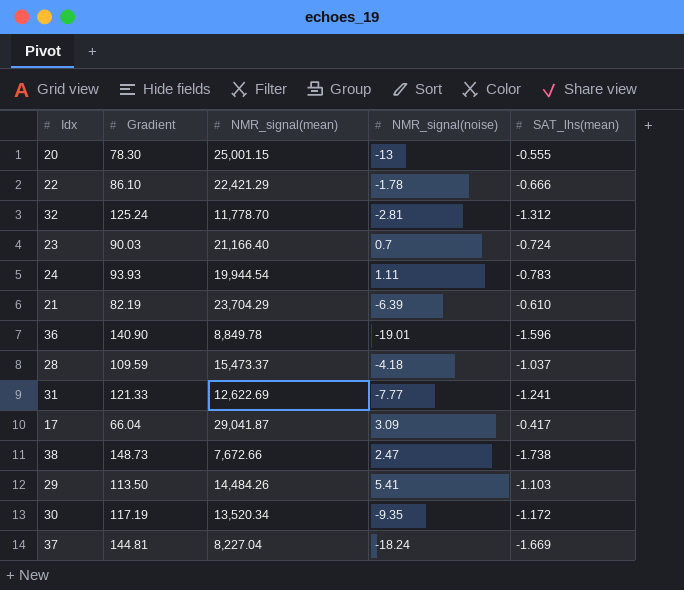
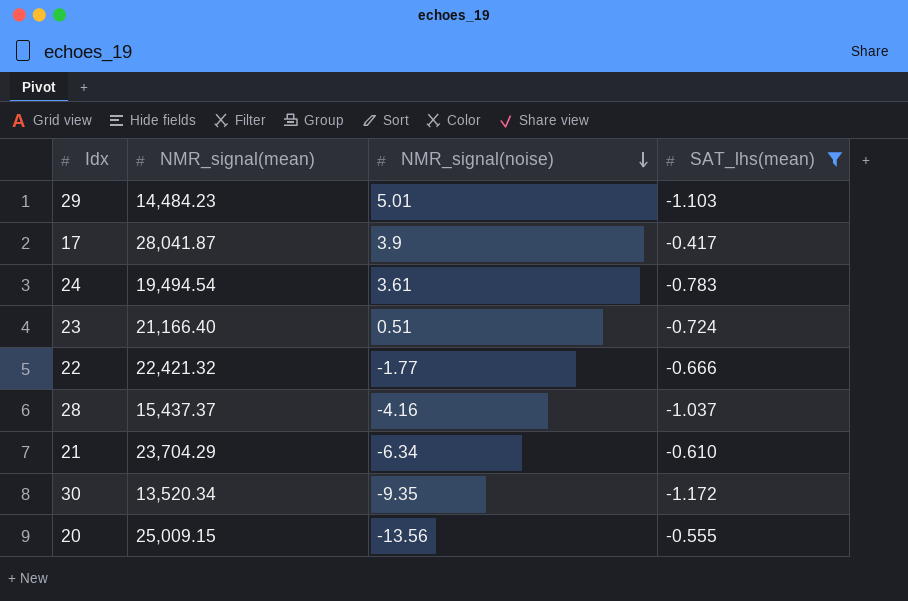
filter: none -> SAT_lhs(mean) >= -1.172
row order: none -> NMR_signal(noise) descending
column Gradient | position: 2 -> none
29 | NMR_signal(mean): 14,484.26 -> 14,484.23
29 | NMR_signal(noise): 5.41 -> 5.01
17 | NMR_signal(mean): 29,041.87 -> 28,041.87
17 | NMR_signal(noise): 3.09 -> 3.9
24 | NMR_signal(mean): 19,944.54 -> 19,494.54
24 | NMR_signal(noise): 1.11 -> 3.61
23 | NMR_signal(noise): 0.7 -> 0.51
22 | NMR_signal(mean): 22,421.29 -> 22,421.32
22 | NMR_signal(noise): -1.78 -> -1.77
28 | NMR_signal(mean): 15,473.37 -> 15,437.37
28 | NMR_signal(noise): -4.18 -> -4.16
21 | NMR_signal(noise): -6.39 -> -6.34
20 | NMR_signal(mean): 25,001.15 -> 25,009.15
20 | NMR_signal(noise): -13 -> -13.56

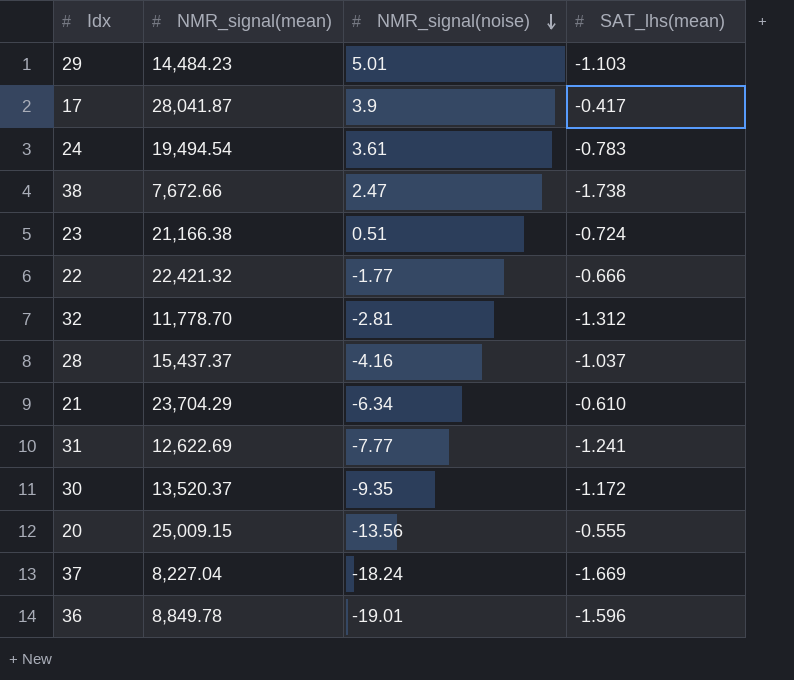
filter: SAT_lhs(mean) >= -1.172 -> none
23 | NMR_signal(mean): 21,166.40 -> 21,166.38
30 | NMR_signal(mean): 13,520.34 -> 13,520.37

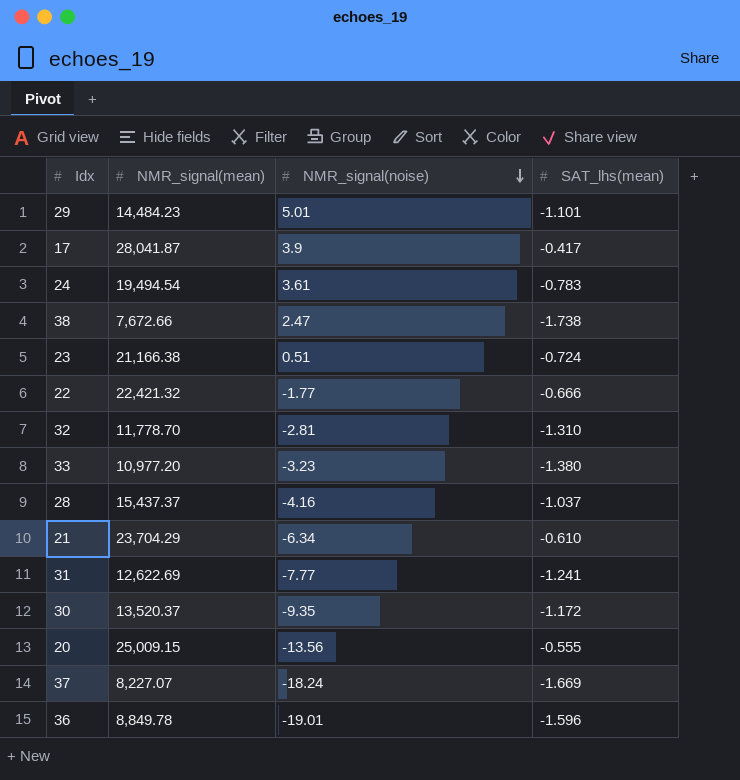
29 | SAT_lhs(mean): -1.103 -> -1.101
32 | SAT_lhs(mean): -1.312 -> -1.310
row 33: none -> 10,977.20 | -3.23 | -1.380
37 | NMR_signal(mean): 8,227.04 -> 8,227.07

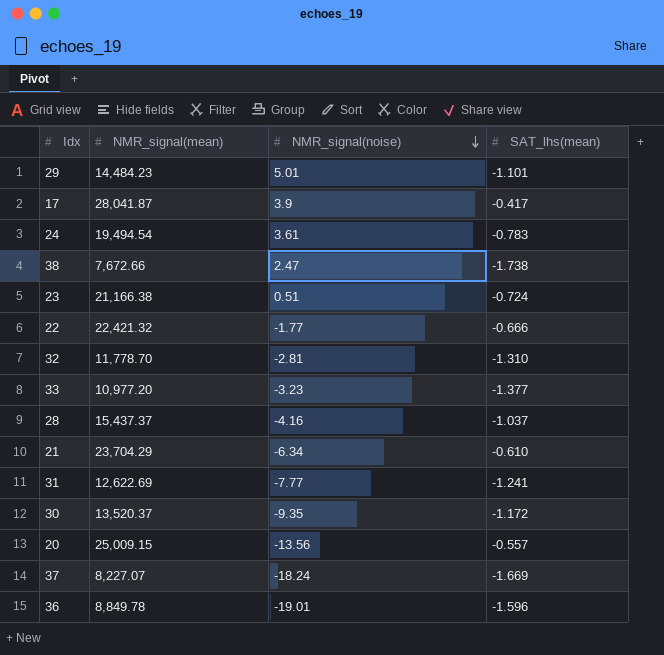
33 | SAT_lhs(mean): -1.380 -> -1.377
20 | SAT_lhs(mean): -0.555 -> -0.557

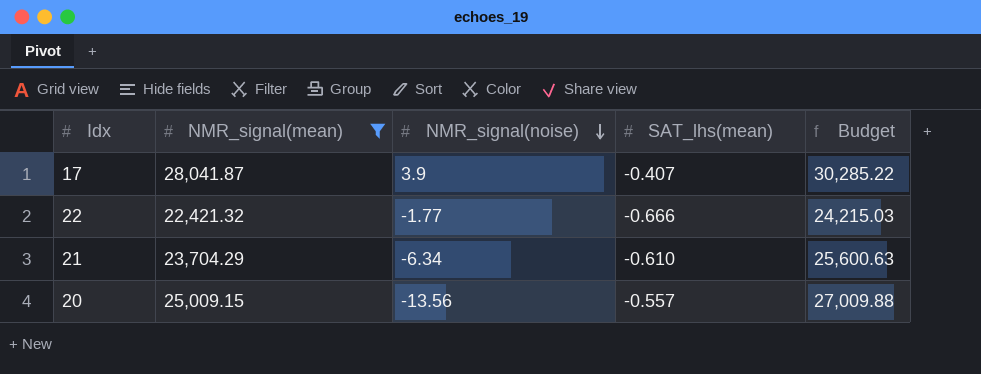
filter: none -> NMR_signal(mean) >= 22,421.32
column Budget | formula: none -> [NMR_signal(mean)] * 1.08
17 | SAT_lhs(mean): -0.417 -> -0.407

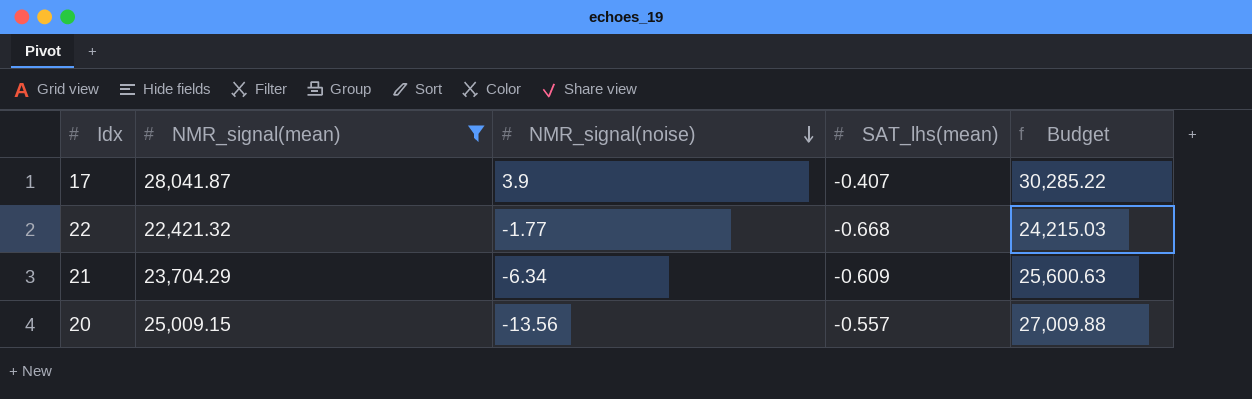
22 | SAT_lhs(mean): -0.666 -> -0.668
21 | SAT_lhs(mean): -0.610 -> -0.609

